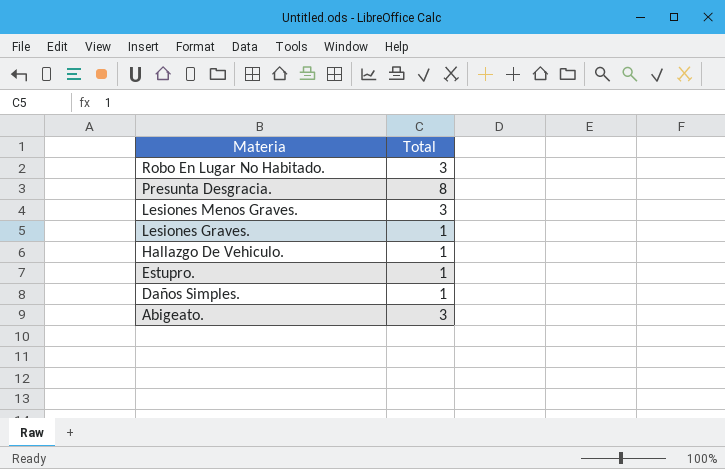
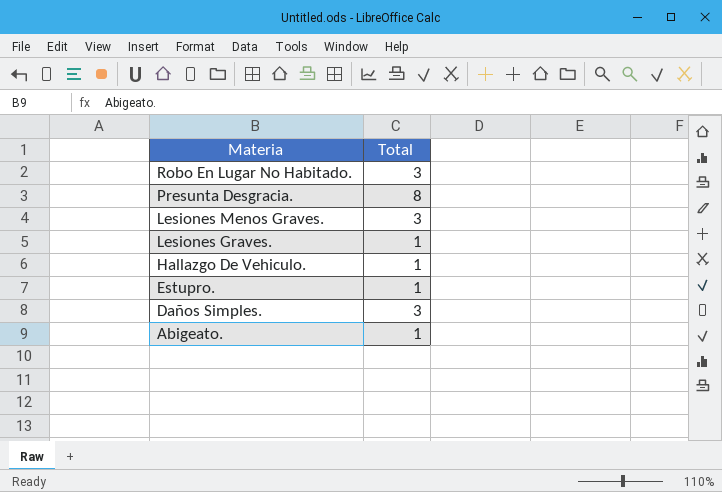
Daños Simples. | Total: 1 -> 3
Abigeato. | Total: 3 -> 1

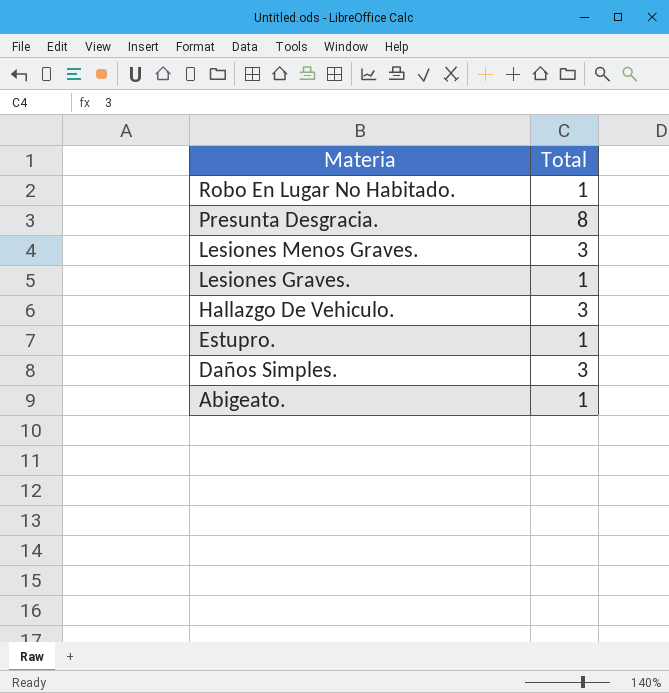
Robo En Lugar No Habitado. | Total: 3 -> 1
Hallazgo De Vehiculo. | Total: 1 -> 3

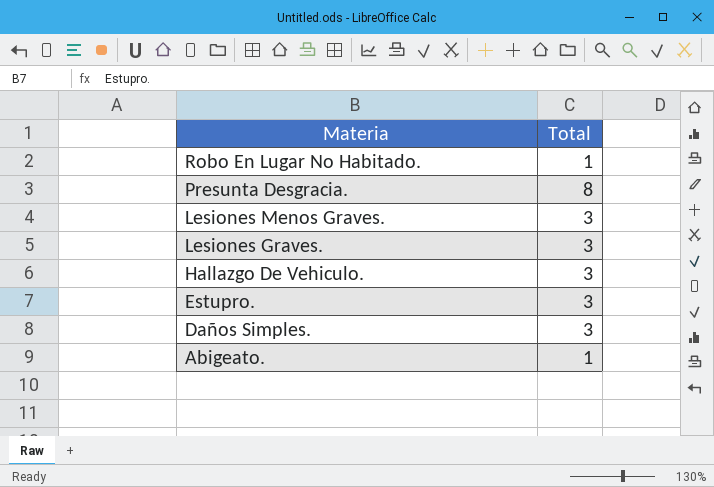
Lesiones Graves. | Total: 1 -> 3
Estupro. | Total: 1 -> 3

